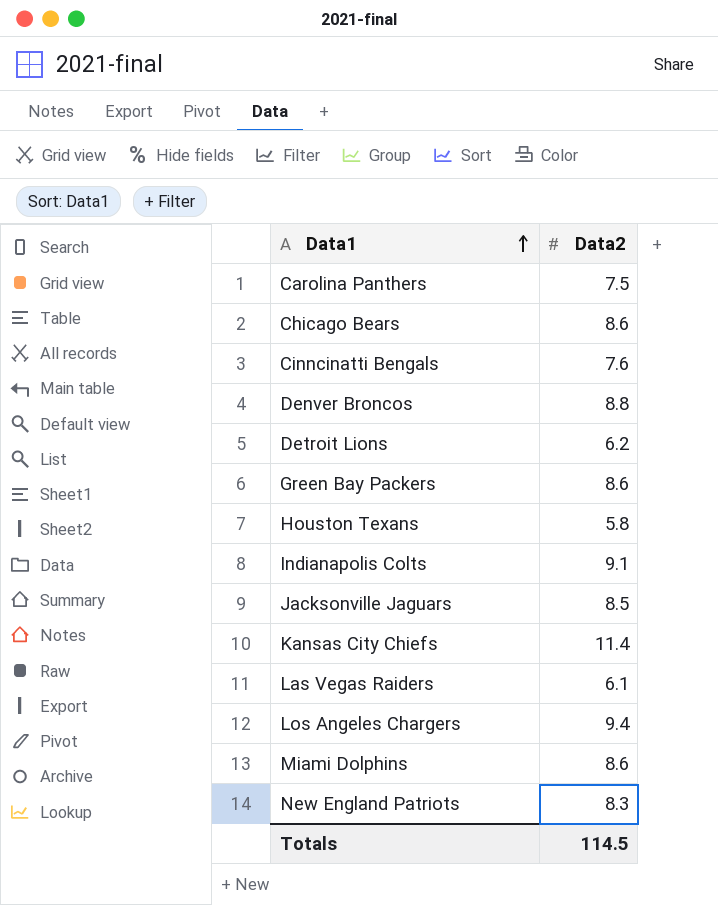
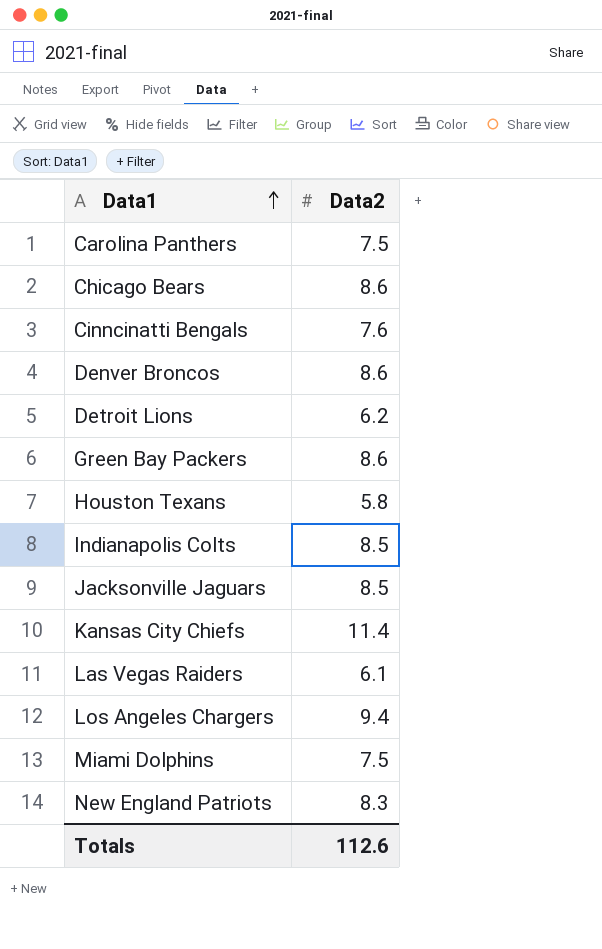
Denver Broncos | Data2: 8.8 -> 8.6
Indianapolis Colts | Data2: 9.1 -> 8.5
Miami Dolphins | Data2: 8.6 -> 7.5
Totals | Data2: 114.5 -> 112.6

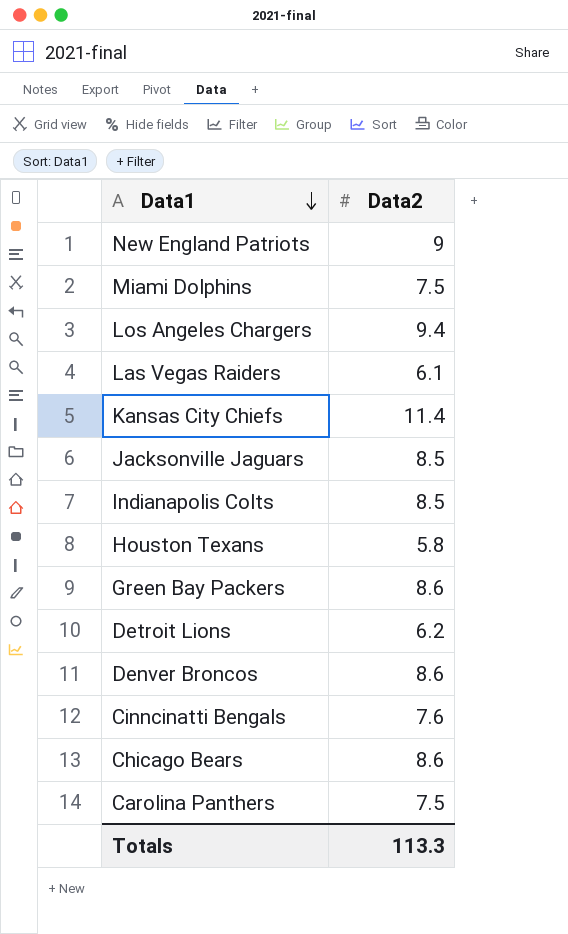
row order: Data1 ascending -> Data1 descending
New England Patriots | Data2: 8.3 -> 9
Totals | Data2: 112.6 -> 113.3

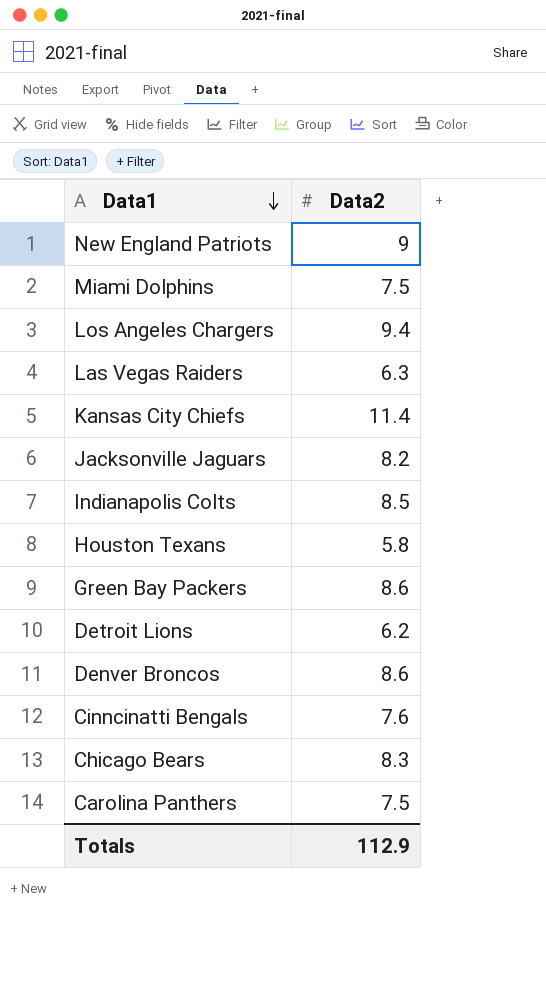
Las Vegas Raiders | Data2: 6.1 -> 6.3
Jacksonville Jaguars | Data2: 8.5 -> 8.2
Chicago Bears | Data2: 8.6 -> 8.3
Totals | Data2: 113.3 -> 112.9

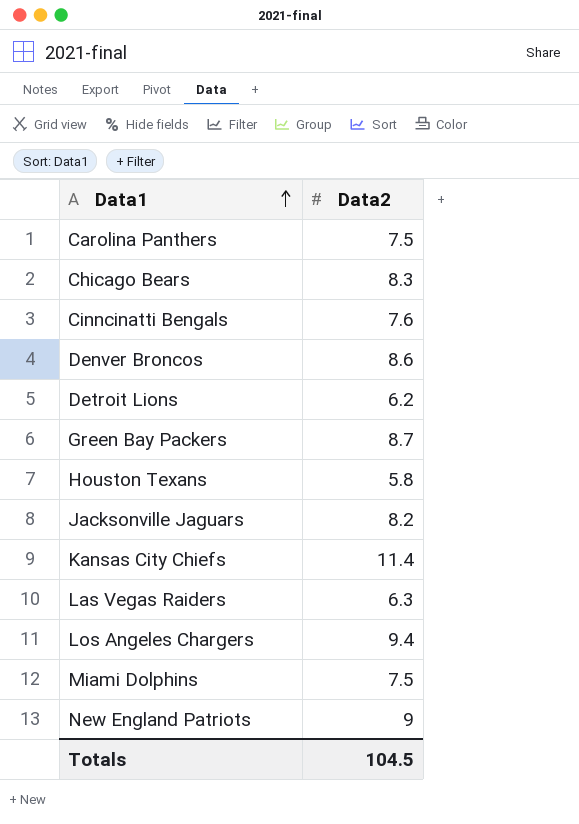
row order: Data1 descending -> Data1 ascending
row Indianapolis Colts: 8.5 -> none
Green Bay Packers | Data2: 8.6 -> 8.7
Totals | Data2: 112.9 -> 104.5

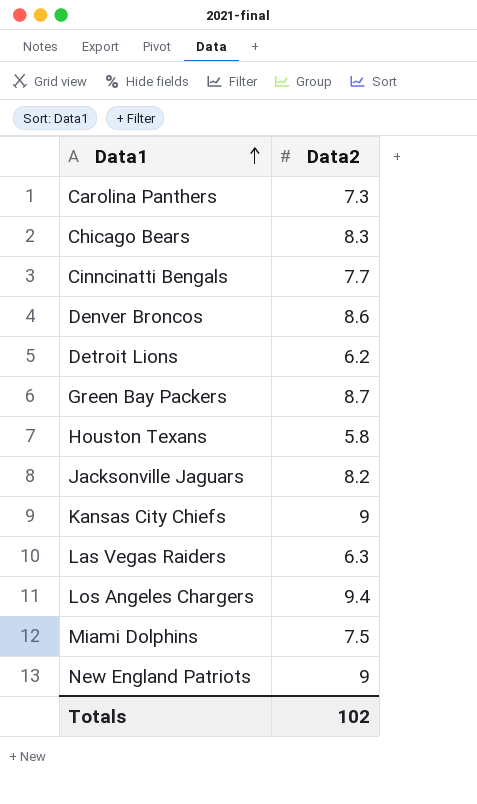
Carolina Panthers | Data2: 7.5 -> 7.3
Cinncinatti Bengals | Data2: 7.6 -> 7.7
Kansas City Chiefs | Data2: 11.4 -> 9
Totals | Data2: 104.5 -> 102

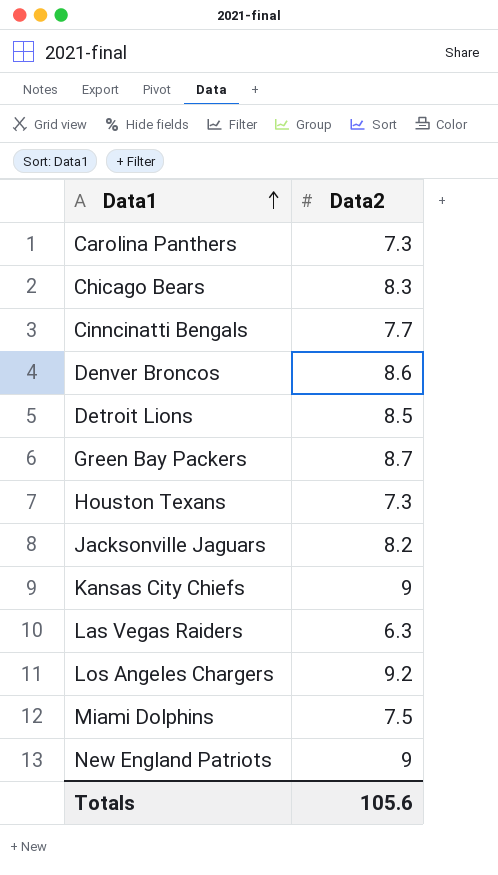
Detroit Lions | Data2: 6.2 -> 8.5
Houston Texans | Data2: 5.8 -> 7.3
Los Angeles Chargers | Data2: 9.4 -> 9.2
Totals | Data2: 102 -> 105.6

